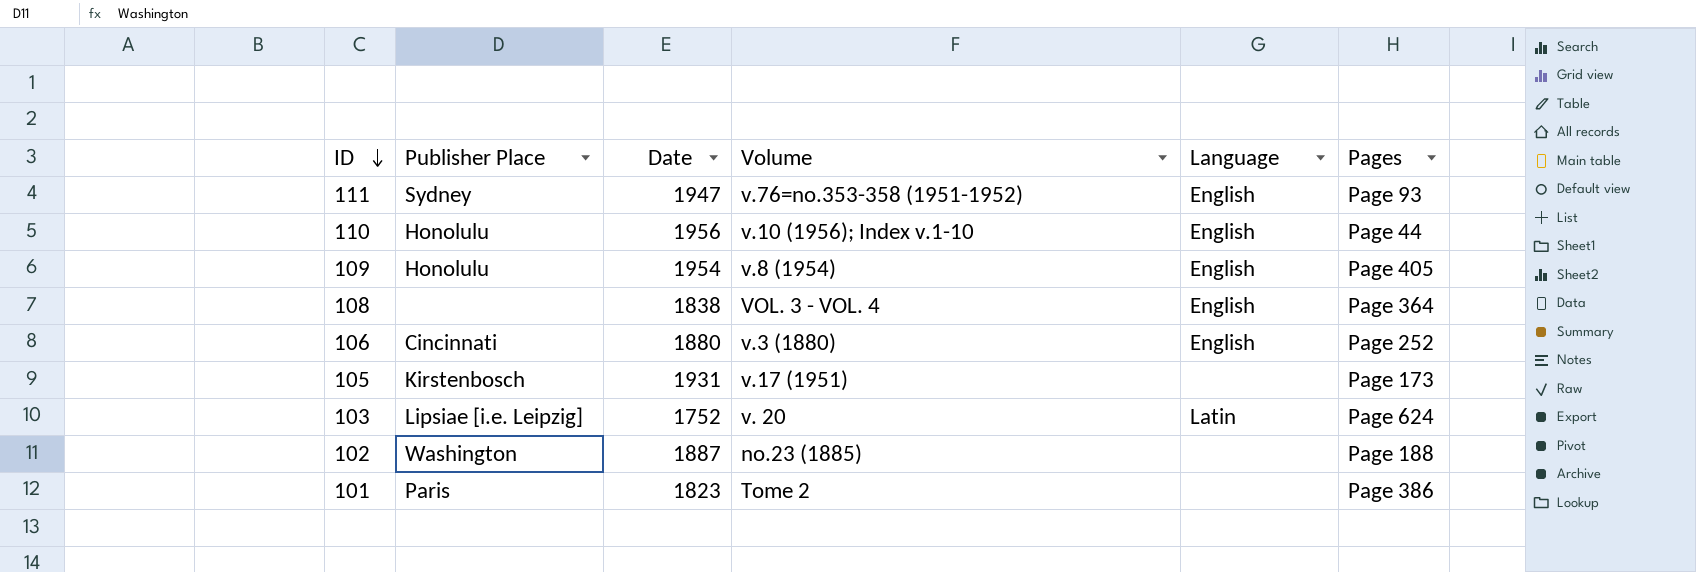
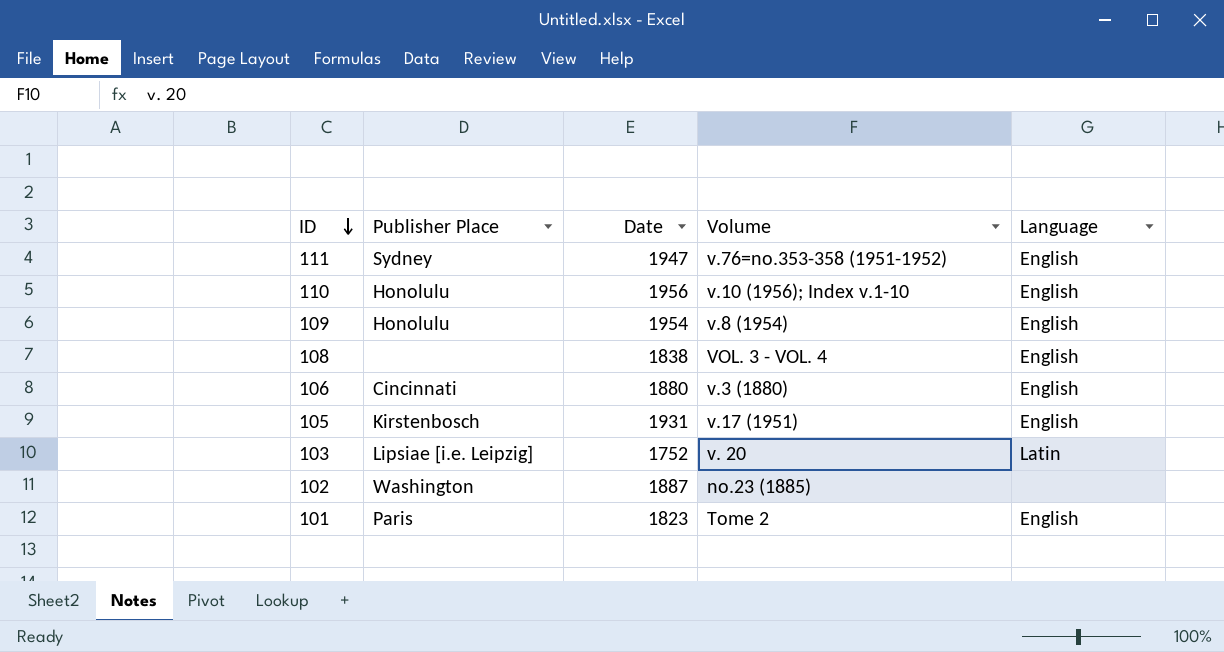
column Pages | position: 6 -> none
105 | Language: none -> English
101 | Language: none -> English

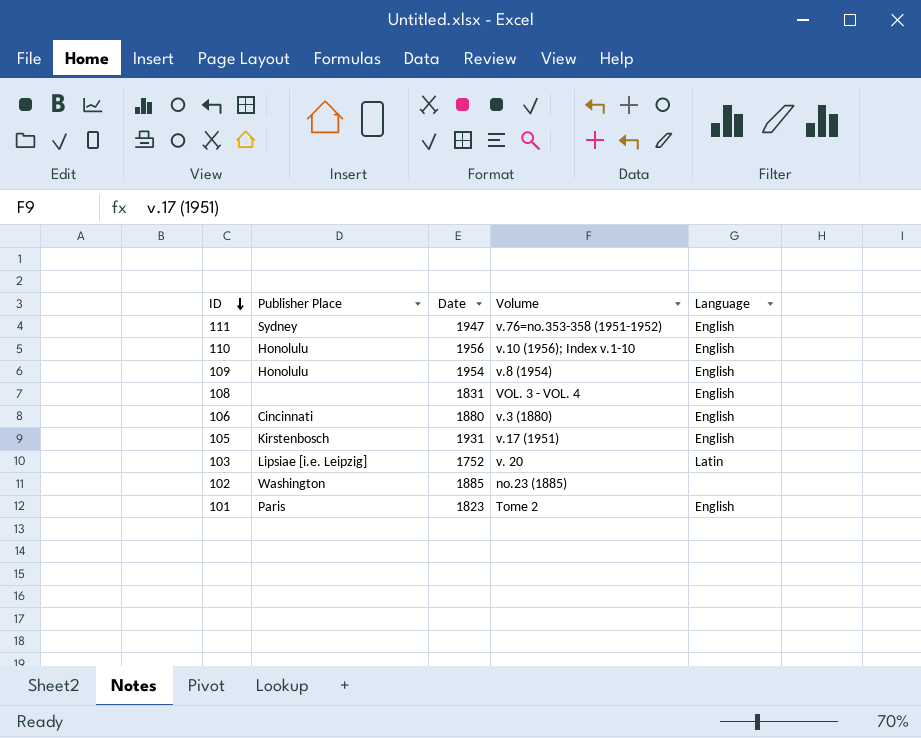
108 | Date: 1838 -> 1831
102 | Date: 1887 -> 1885

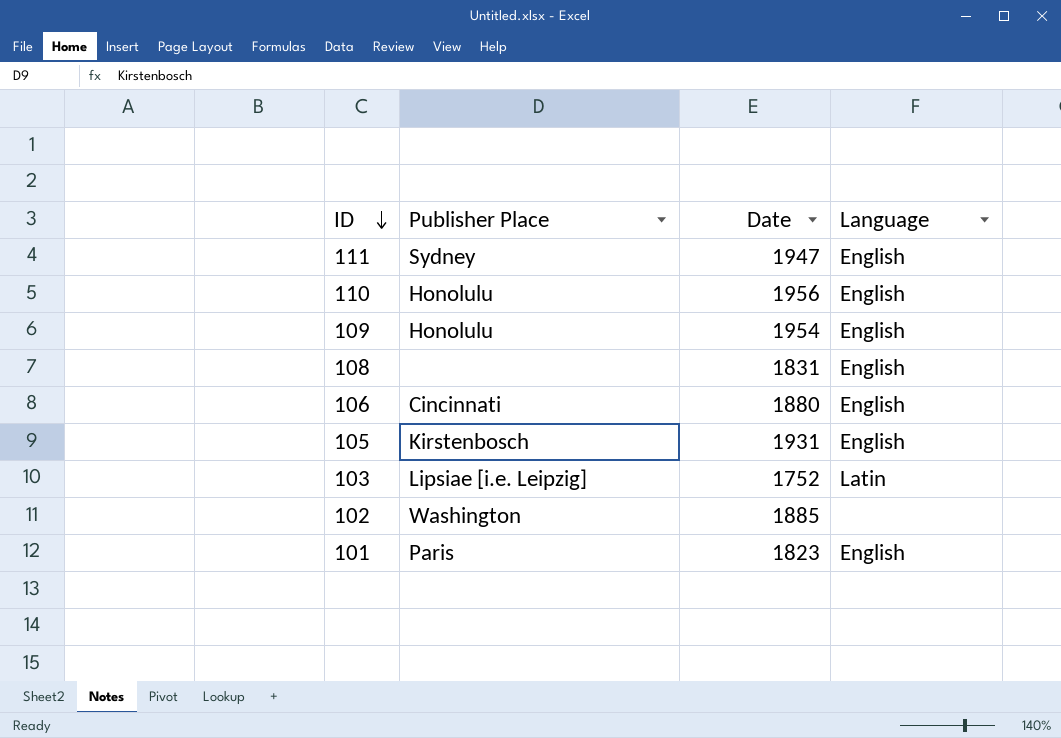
column Volume | position: 4 -> none

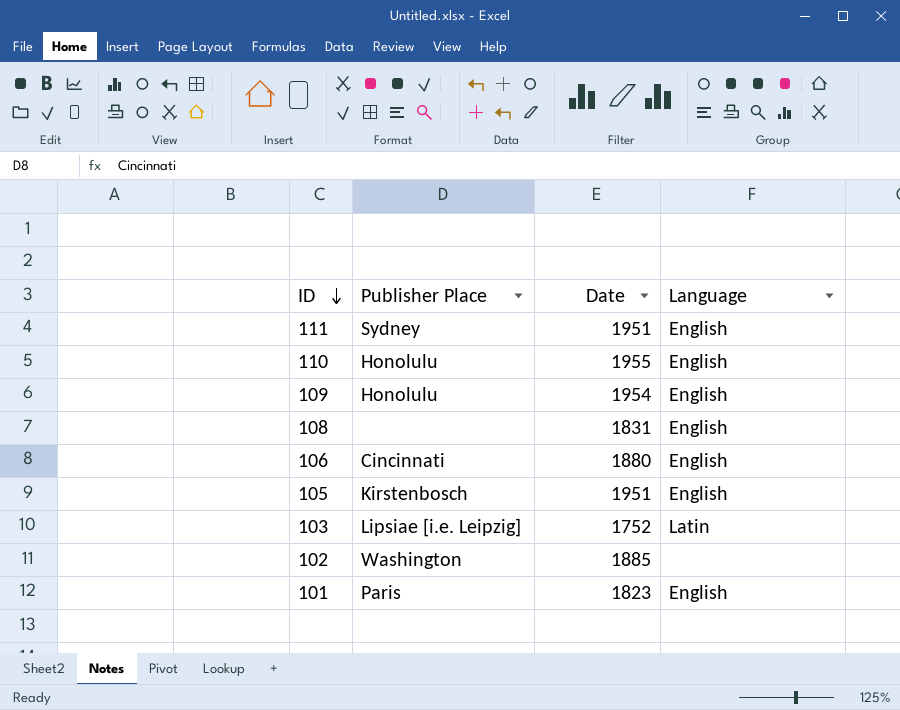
111 | Date: 1947 -> 1951
110 | Date: 1956 -> 1955
105 | Date: 1931 -> 1951

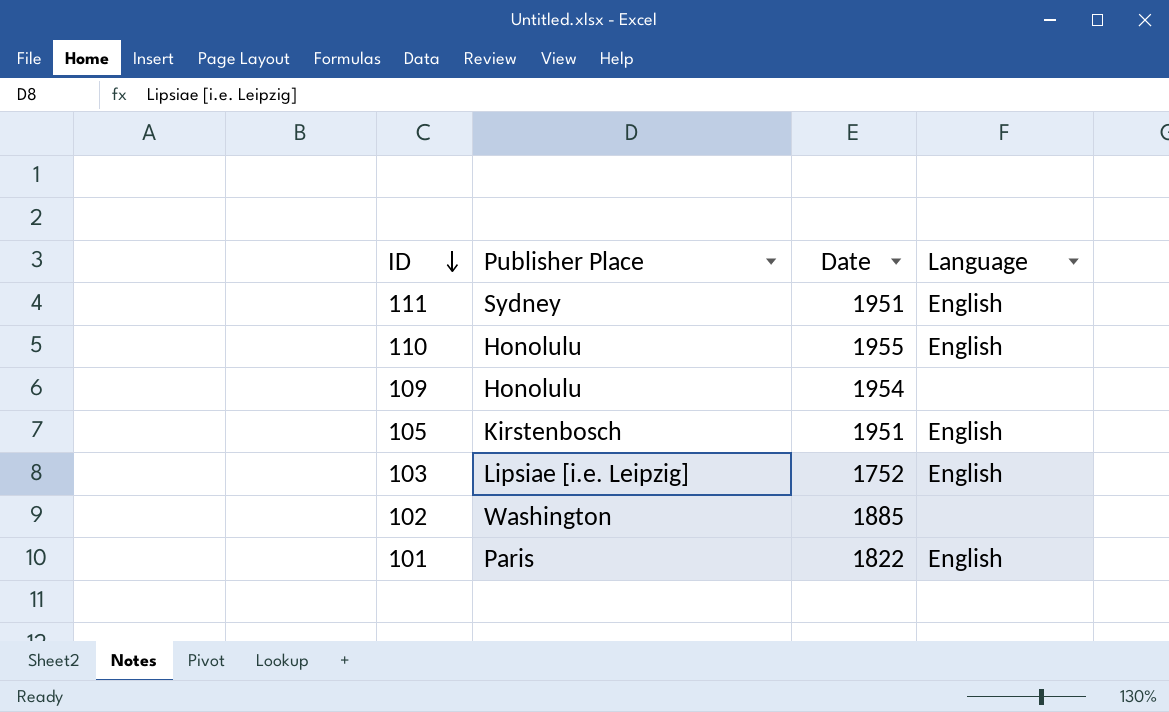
row 108: none | 1831 | English -> none
row 106: Cincinnati | 1880 | English -> none
109 | Language: English -> none
103 | Language: Latin -> English
101 | Date: 1823 -> 1822

